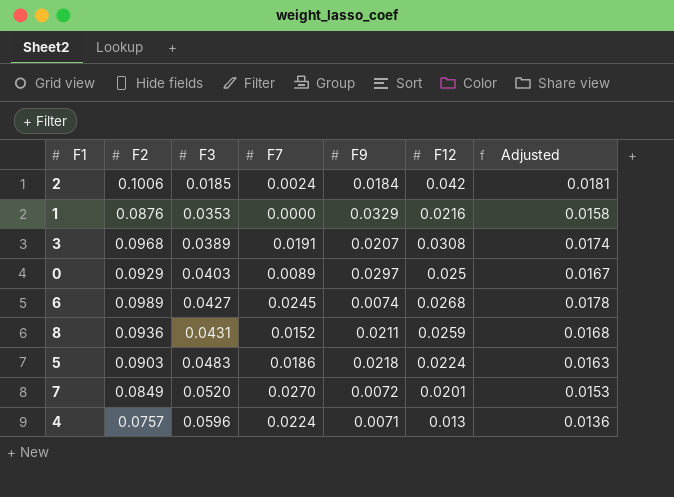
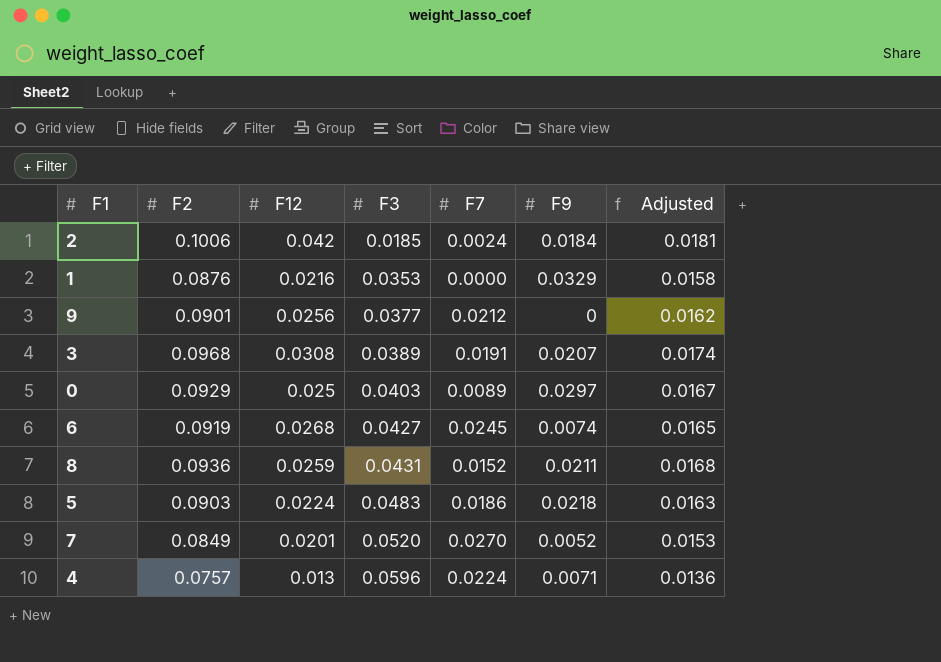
column F12 | position: 6 -> 3
row 9: none -> 0.0901 | 0.0256 | 0.0377 | 0.0212 | 0 | 0.0162
6 | F2: 0.0989 -> 0.0919
6 | Adjusted: 0.0178 -> 0.0165
7 | F9: 0.0072 -> 0.0052

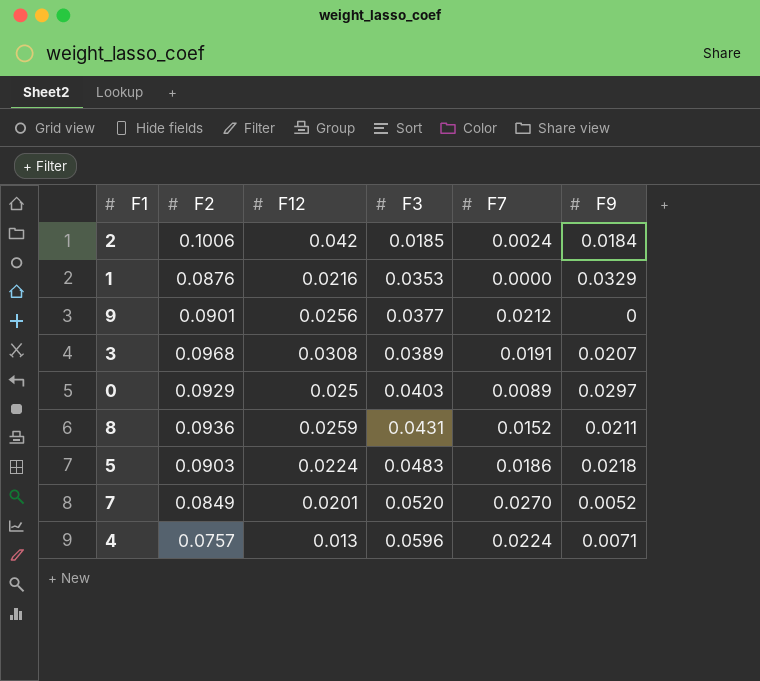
column Adjusted | formula: [F2] * 0.18 -> none
row 6: 0.0919 | 0.0268 | 0.0427 | 0.0245 | 0.0074 | 0.0165 -> none

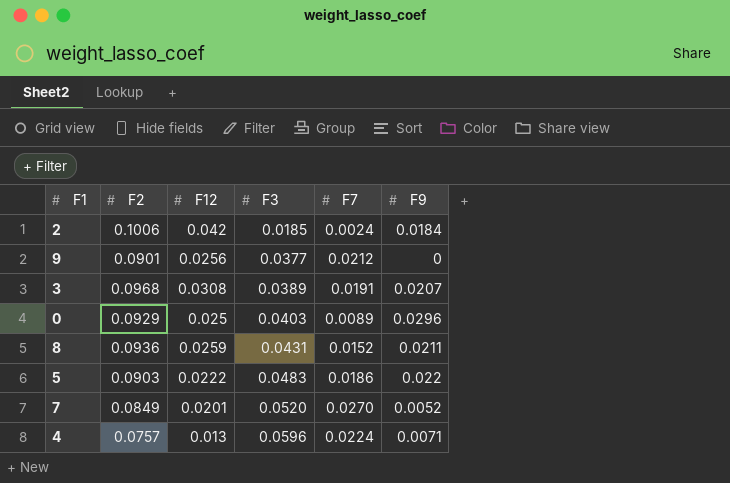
row 1: 0.0876 | 0.0216 | 0.0353 | 0.0000 | 0.0329 -> none
0 | F9: 0.0297 -> 0.0296
5 | F12: 0.0224 -> 0.0222
5 | F9: 0.0218 -> 0.022

